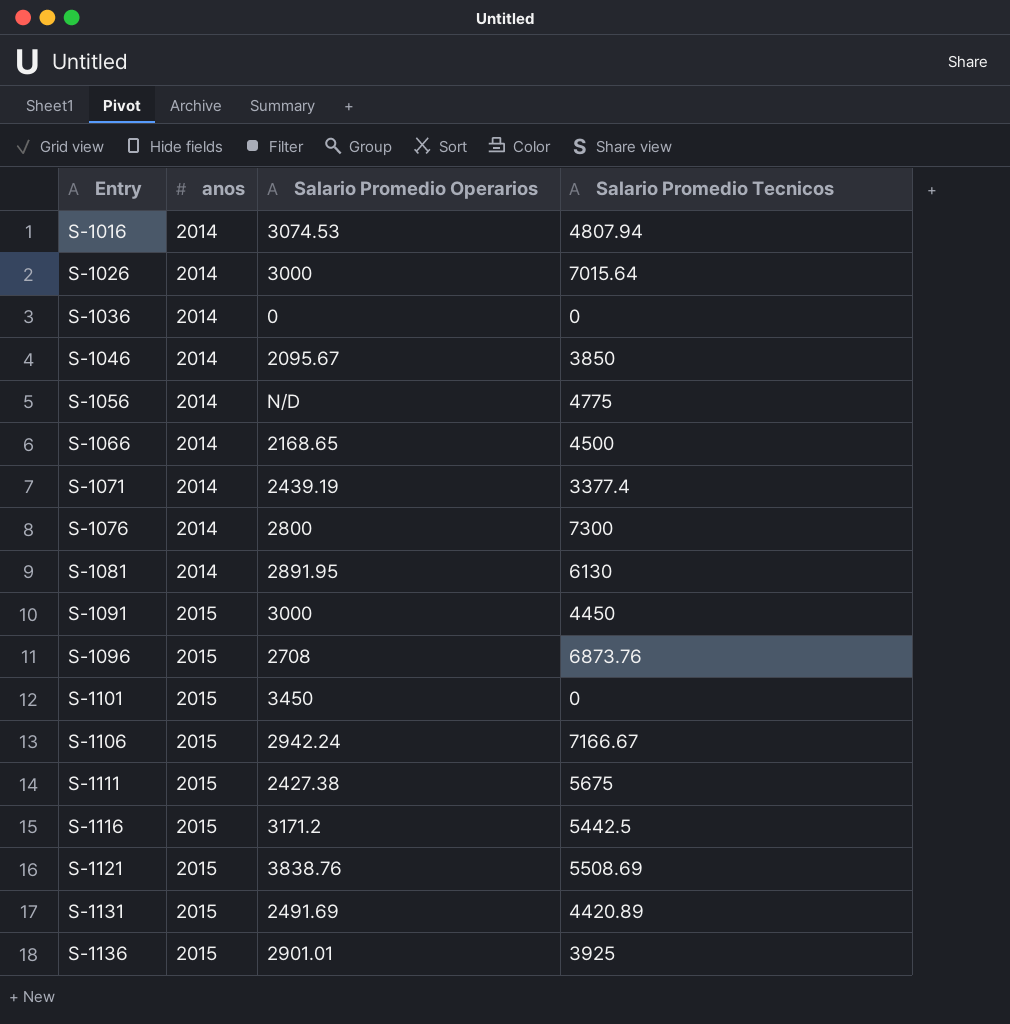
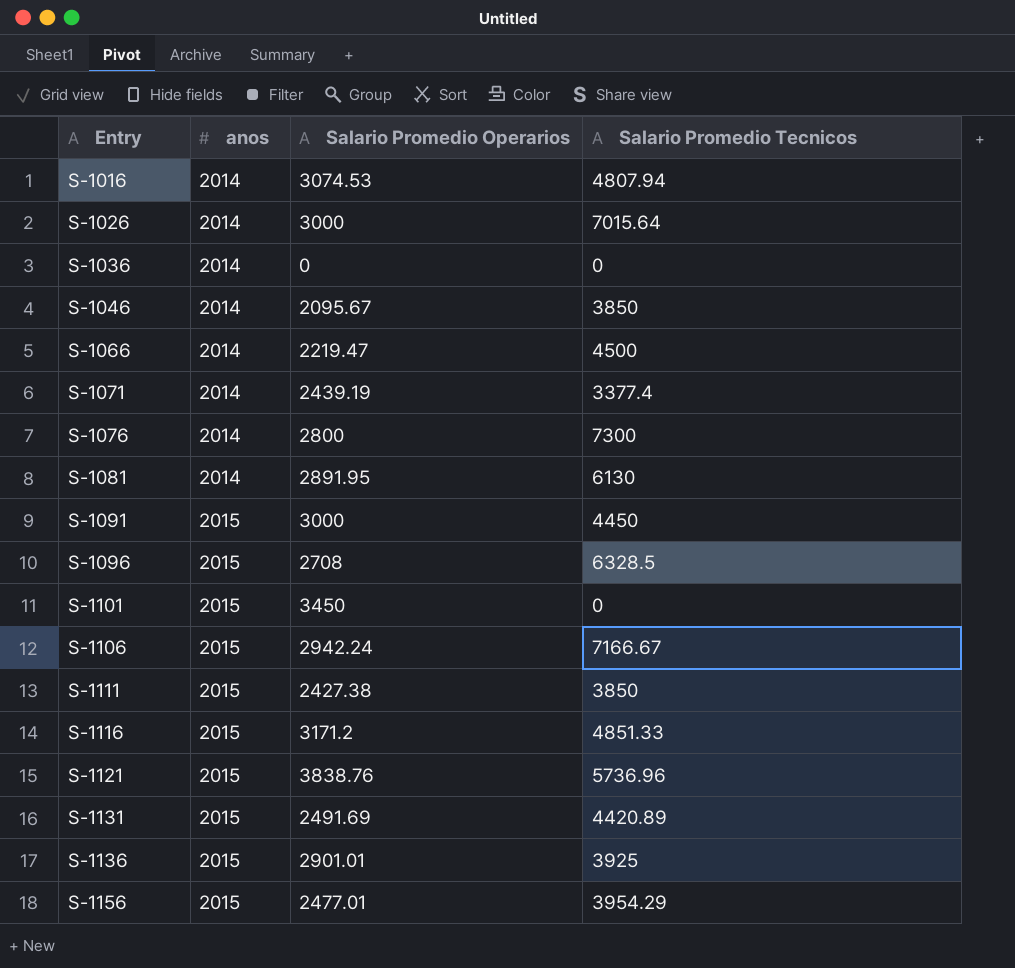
row S-1056: 2014 | N/D | 4775 -> none
S-1066 | Salario Promedio Operarios: 2168.65 -> 2219.47
S-1096 | Salario Promedio Tecnicos: 6873.76 -> 6328.5
S-1111 | Salario Promedio Tecnicos: 5675 -> 3850
S-1116 | Salario Promedio Tecnicos: 5442.5 -> 4851.33
S-1121 | Salario Promedio Tecnicos: 5508.69 -> 5736.96
row S-1156: none -> 2015 | 2477.01 | 3954.29

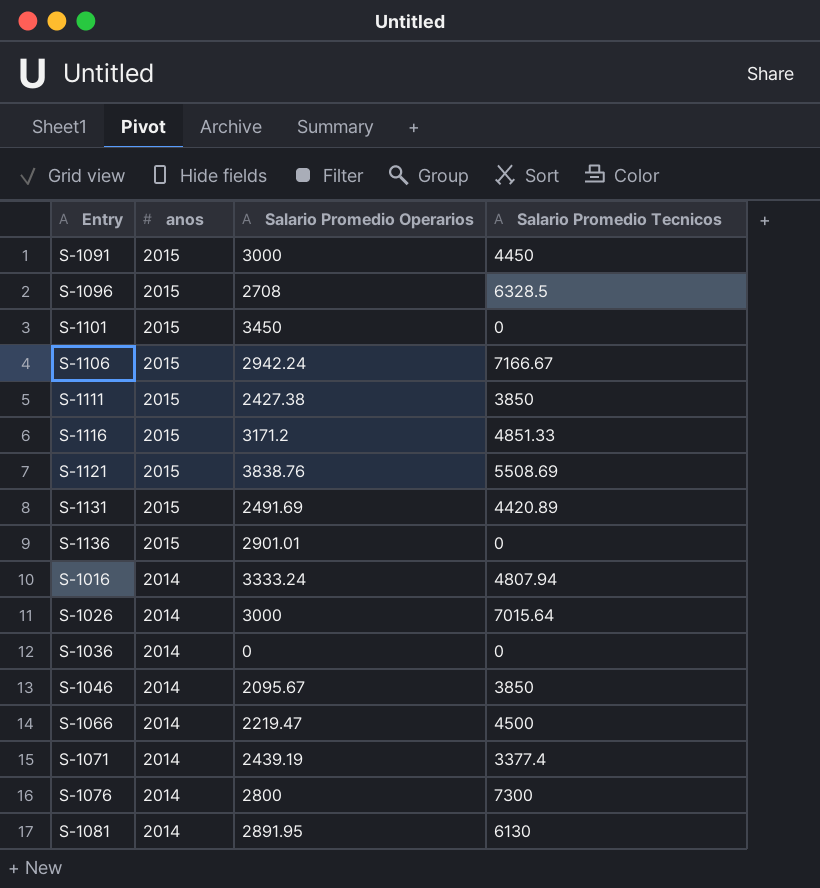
row order: Entry ascending -> anos descending
row S-1156: 2015 | 2477.01 | 3954.29 -> none
S-1121 | Salario Promedio Tecnicos: 5736.96 -> 5508.69
S-1136 | Salario Promedio Tecnicos: 3925 -> 0
S-1016 | Salario Promedio Operarios: 3074.53 -> 3333.24

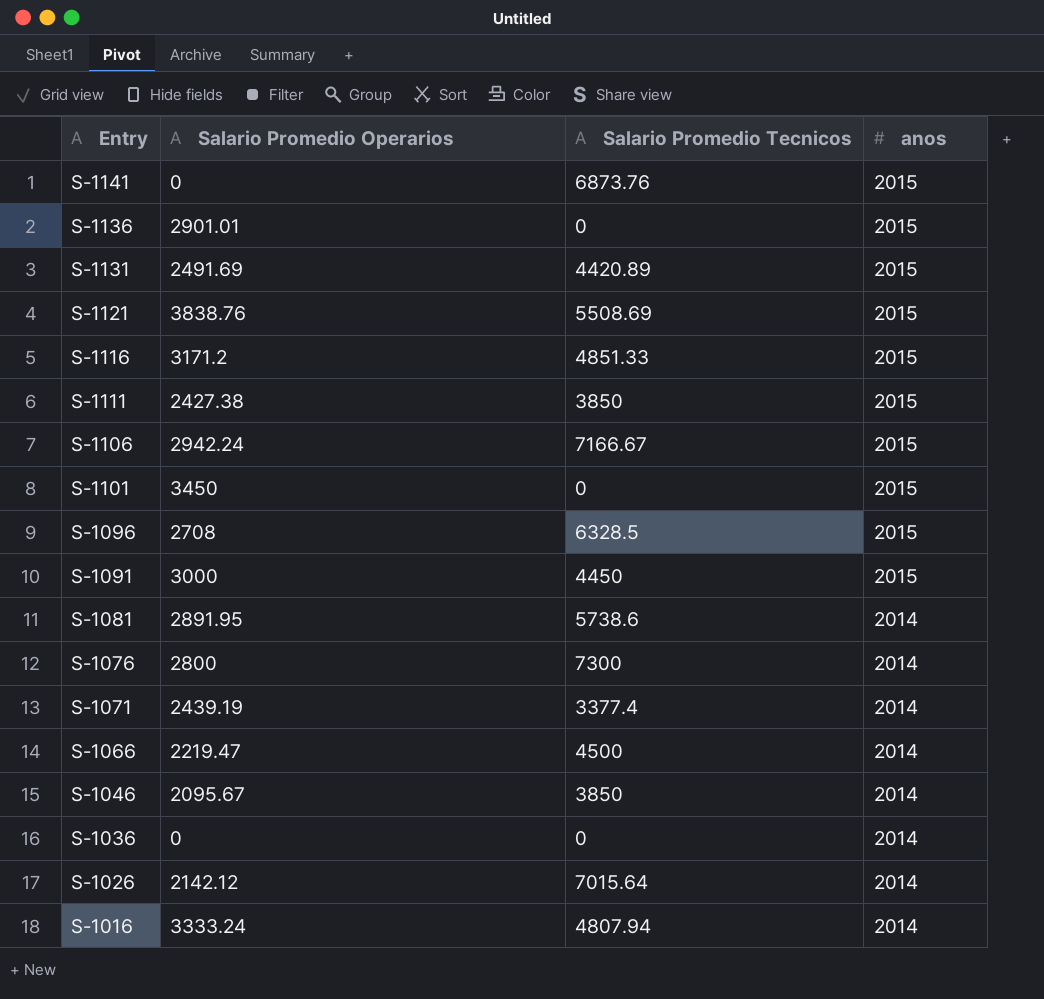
row order: anos descending -> Entry descending
column anos | position: 2 -> 4
row S-1141: none -> 0 | 6873.76 | 2015
S-1081 | Salario Promedio Tecnicos: 6130 -> 5738.6
S-1026 | Salario Promedio Operarios: 3000 -> 2142.12

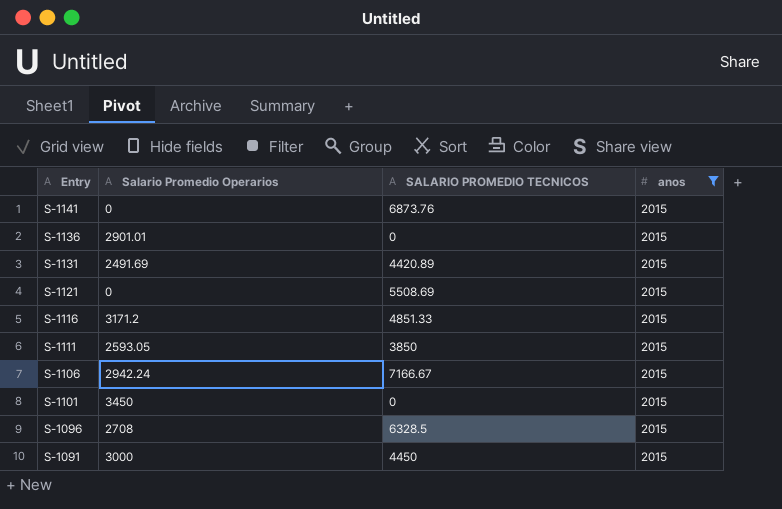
filter: none -> anos = 2015
column name: Salario Promedio Tecnicos -> SALARIO PROMEDIO TECNICOS
S-1121 | Salario Promedio Operarios: 3838.76 -> 0
S-1111 | Salario Promedio Operarios: 2427.38 -> 2593.05

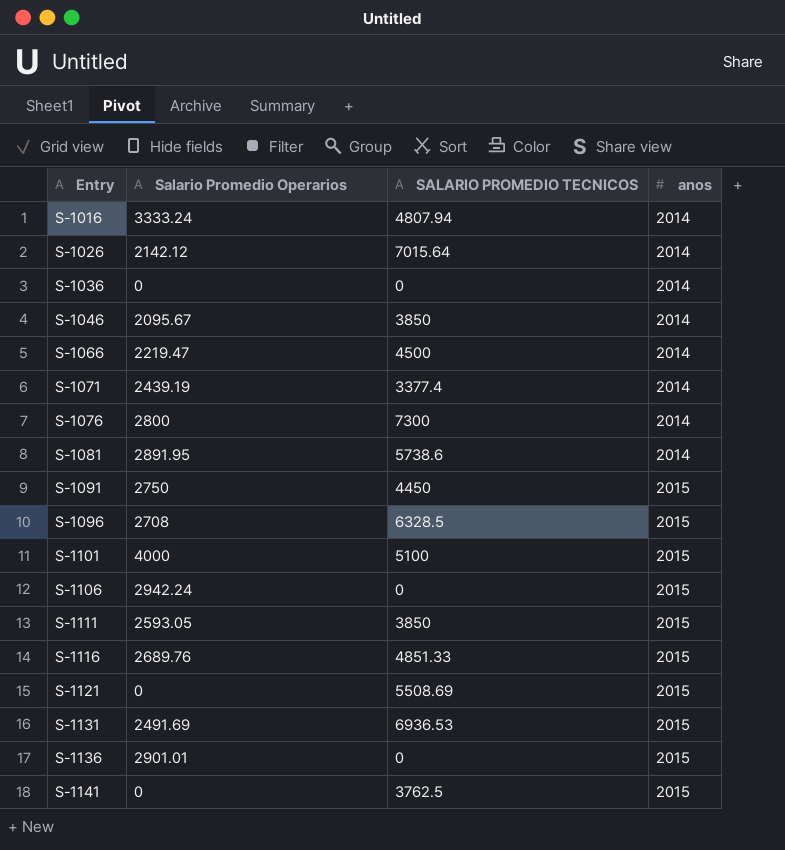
filter: anos = 2015 -> none
row order: Entry descending -> Entry ascending
S-1091 | Salario Promedio Operarios: 3000 -> 2750
S-1101 | Salario Promedio Operarios: 3450 -> 4000
S-1101 | SALARIO PROMEDIO TECNICOS: 0 -> 5100
S-1106 | SALARIO PROMEDIO TECNICOS: 7166.67 -> 0
S-1116 | Salario Promedio Operarios: 3171.2 -> 2689.76
S-1131 | SALARIO PROMEDIO TECNICOS: 4420.89 -> 6936.53
S-1141 | SALARIO PROMEDIO TECNICOS: 6873.76 -> 3762.5

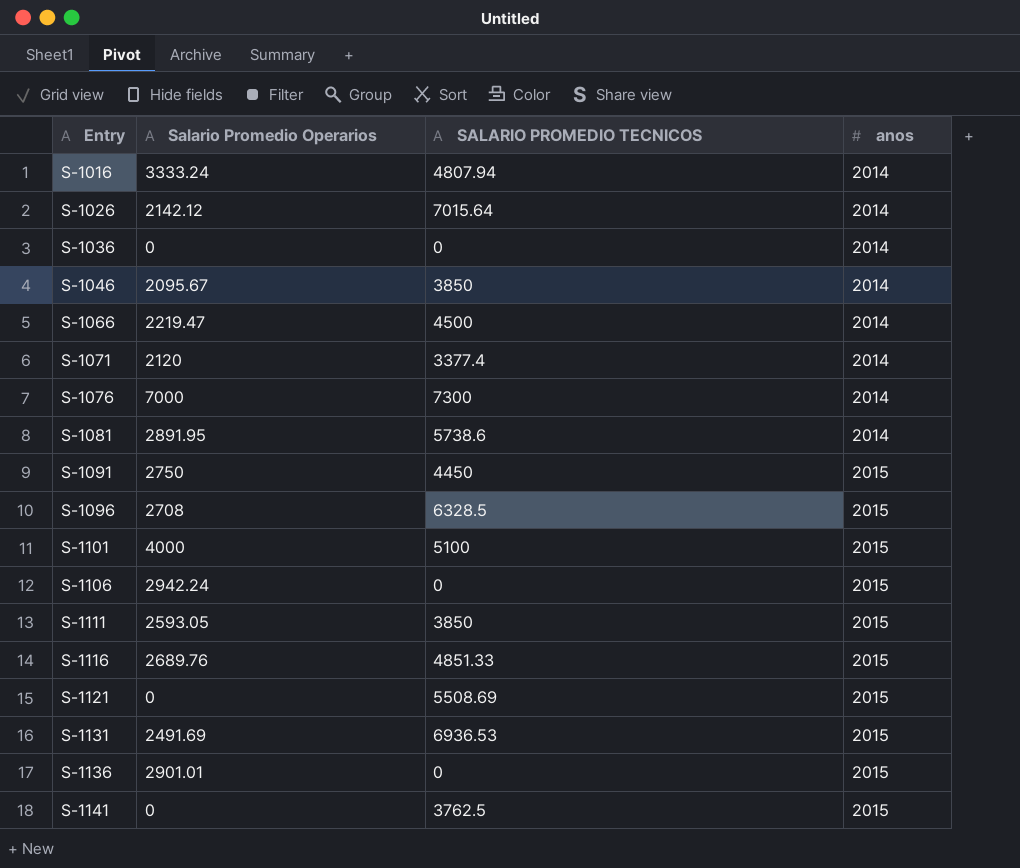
S-1071 | Salario Promedio Operarios: 2439.19 -> 2120
S-1076 | Salario Promedio Operarios: 2800 -> 7000

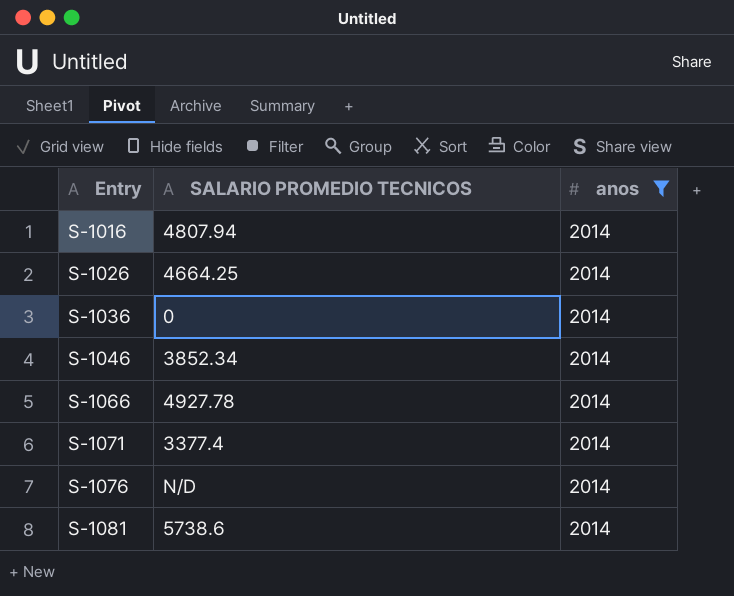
filter: none -> anos = 2014
column Salario Promedio Operarios | position: 2 -> none
S-1026 | SALARIO PROMEDIO TECNICOS: 7015.64 -> 4664.25
S-1046 | SALARIO PROMEDIO TECNICOS: 3850 -> 3852.34
S-1066 | SALARIO PROMEDIO TECNICOS: 4500 -> 4927.78
S-1076 | SALARIO PROMEDIO TECNICOS: 7300 -> N/D

